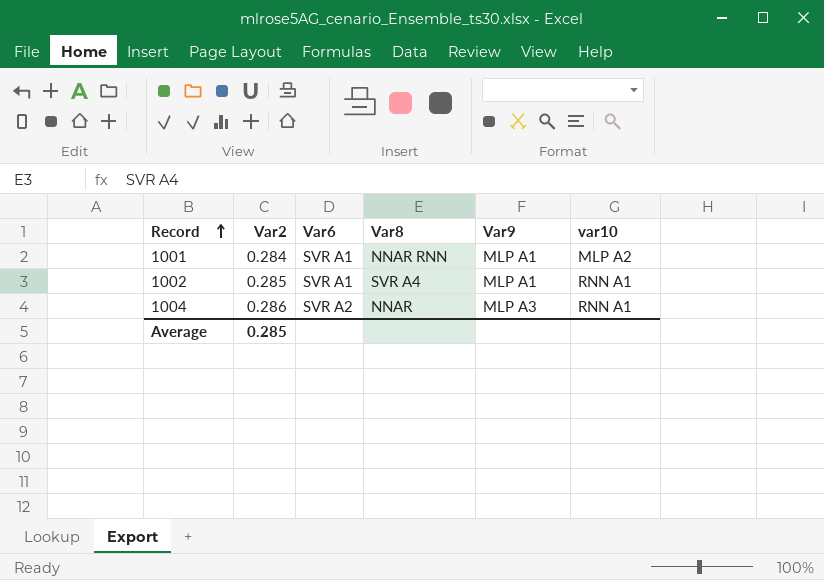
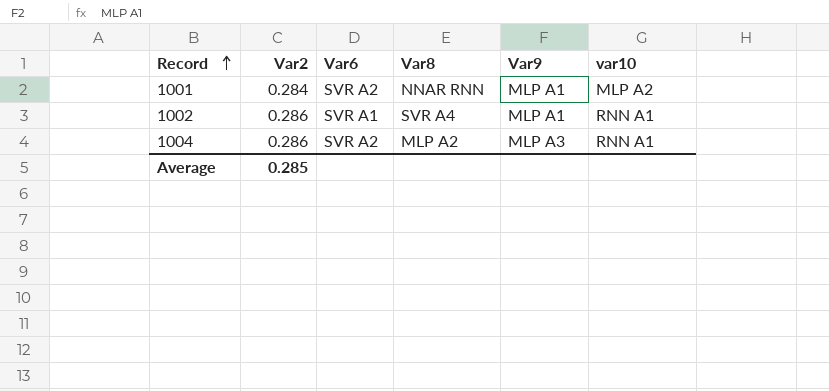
1001 | Var6: SVR A1 -> SVR A2
1002 | Var2: 0.285 -> 0.286
1004 | Var8: NNAR -> MLP A2

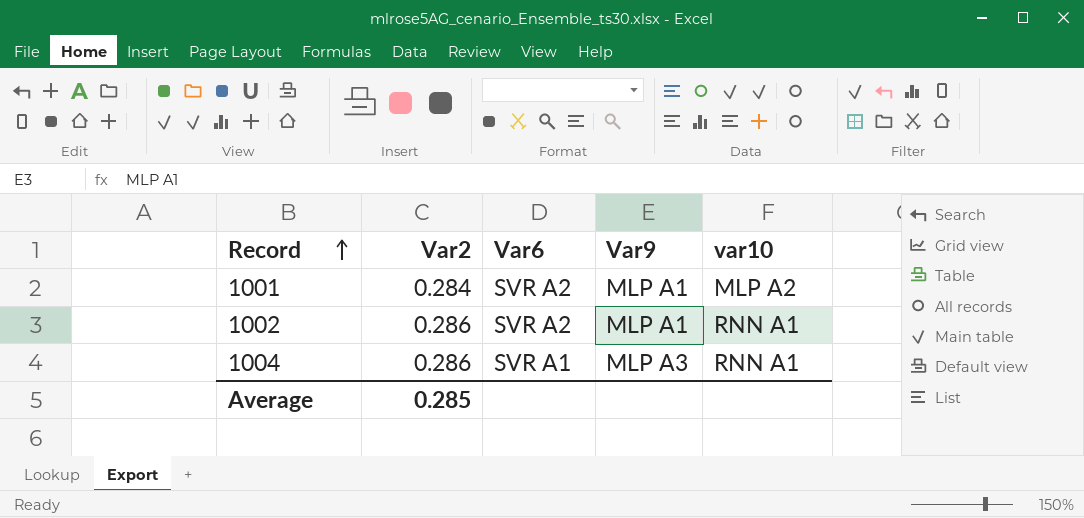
column Var8 | position: 4 -> none
1002 | Var6: SVR A1 -> SVR A2
1004 | Var6: SVR A2 -> SVR A1

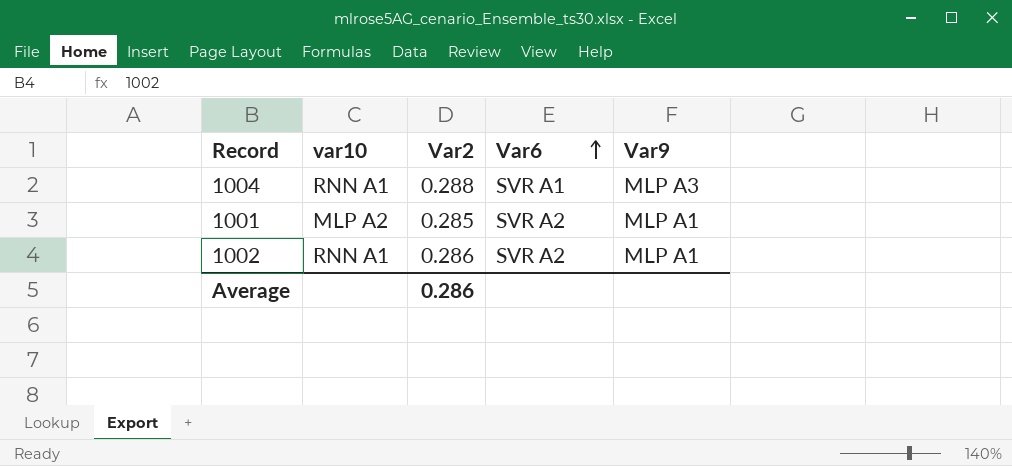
row order: Record ascending -> Var6 ascending
column var10 | position: 5 -> 2
1004 | Var2: 0.286 -> 0.288
1001 | Var2: 0.284 -> 0.285
Average | Var2: 0.285 -> 0.286

